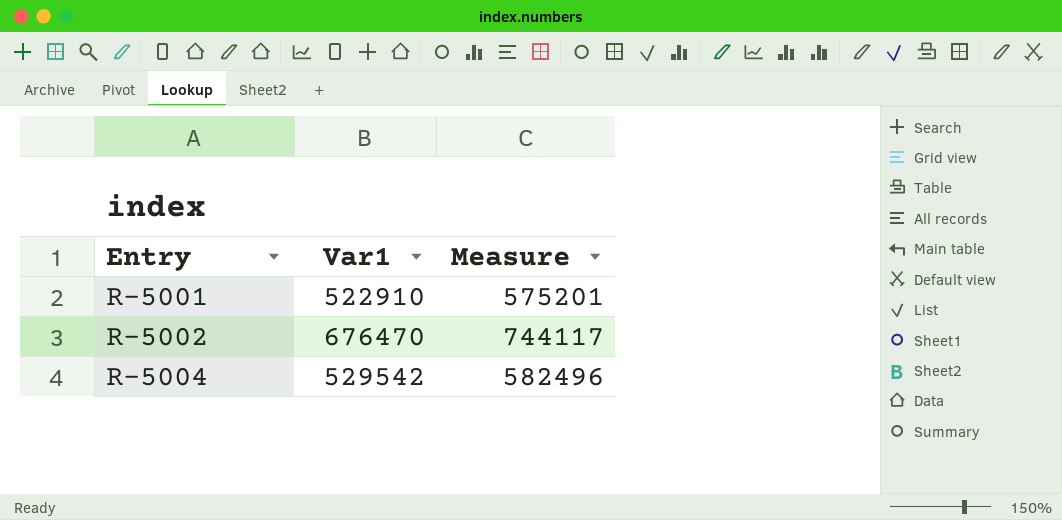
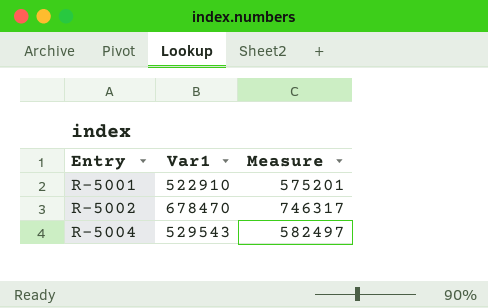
R-5002 | Var1: 676470 -> 678470
R-5002 | Measure: 744117 -> 746317
R-5004 | Var1: 529542 -> 529543
R-5004 | Measure: 582496 -> 582497

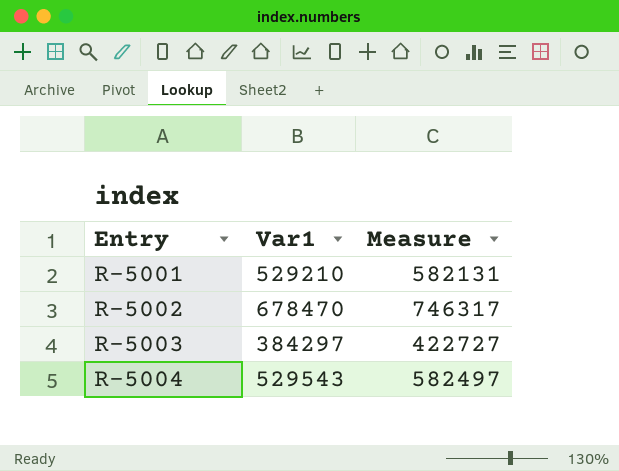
R-5001 | Var1: 522910 -> 529210
R-5001 | Measure: 575201 -> 582131
row R-5003: none -> 384297 | 422727

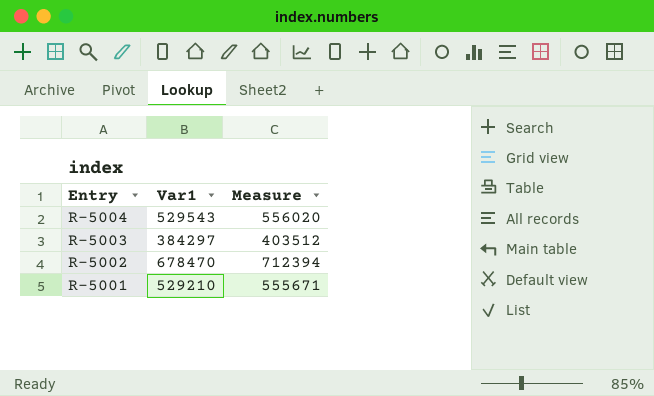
row order: Entry ascending -> Entry descending
column Measure | formula: [Var1] * 1.1 -> [Var1] * 1.05

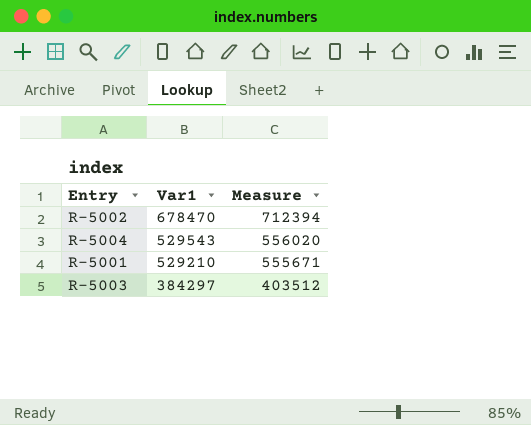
row order: Entry descending -> Var1 descending

